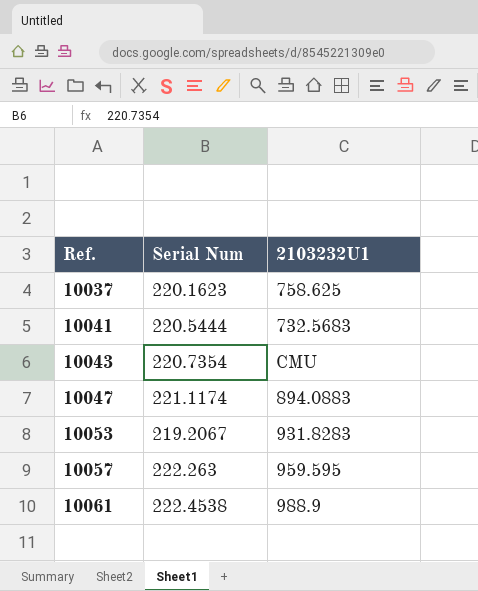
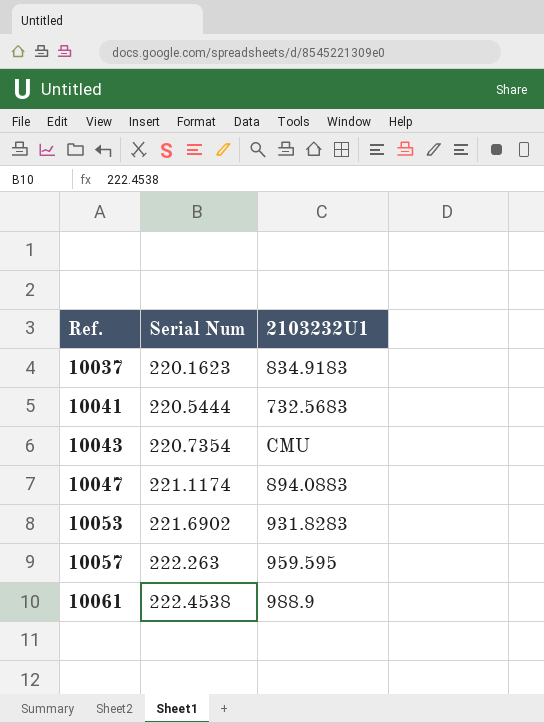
10037 | 2103232U1: 758.625 -> 834.9183
10053 | Serial Num: 219.2067 -> 221.6902

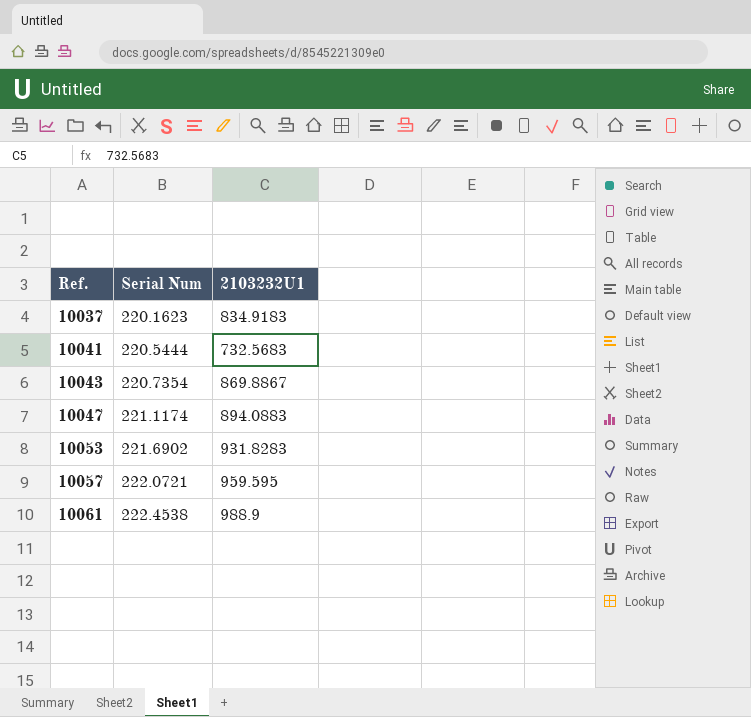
10043 | 2103232U1: CMU -> 869.8867
10057 | Serial Num: 222.263 -> 222.0721

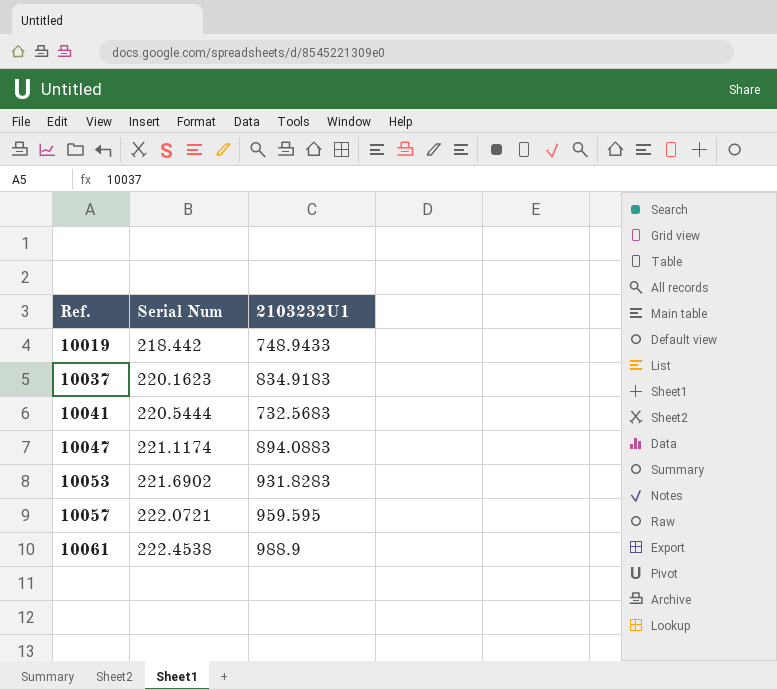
row 10043: 220.7354 | 869.8867 -> none
row 10019: none -> 218.442 | 748.9433

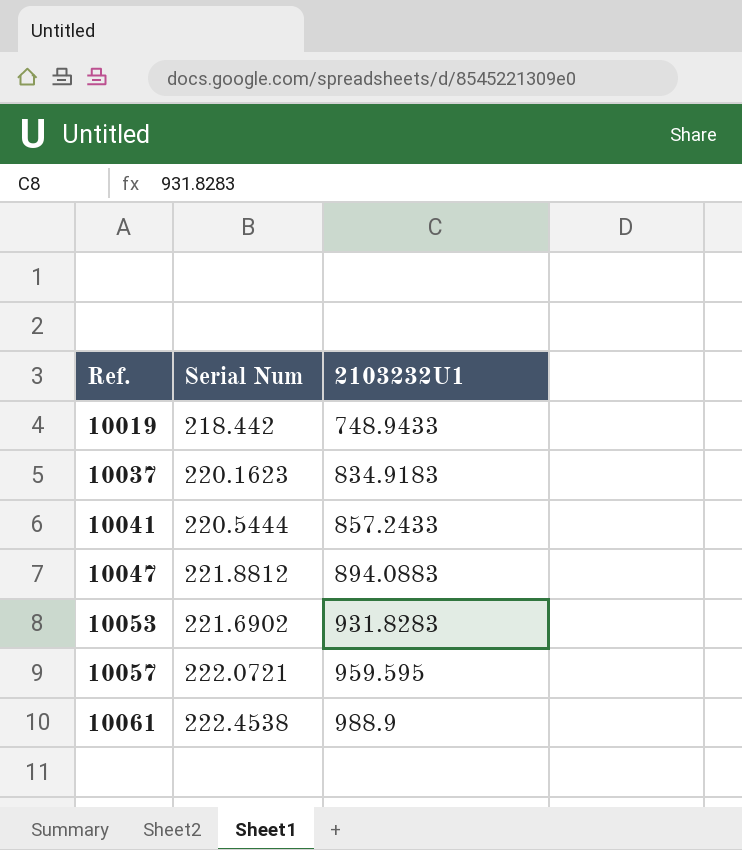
10041 | 2103232U1: 732.5683 -> 857.2433
10047 | Serial Num: 221.1174 -> 221.8812

